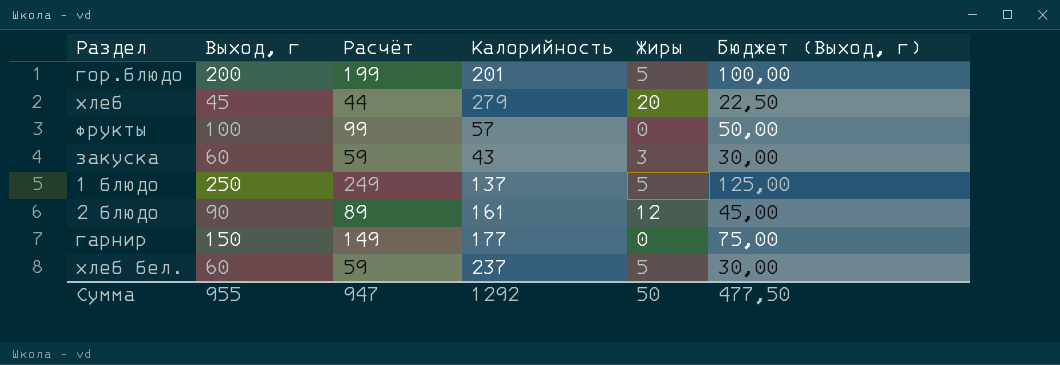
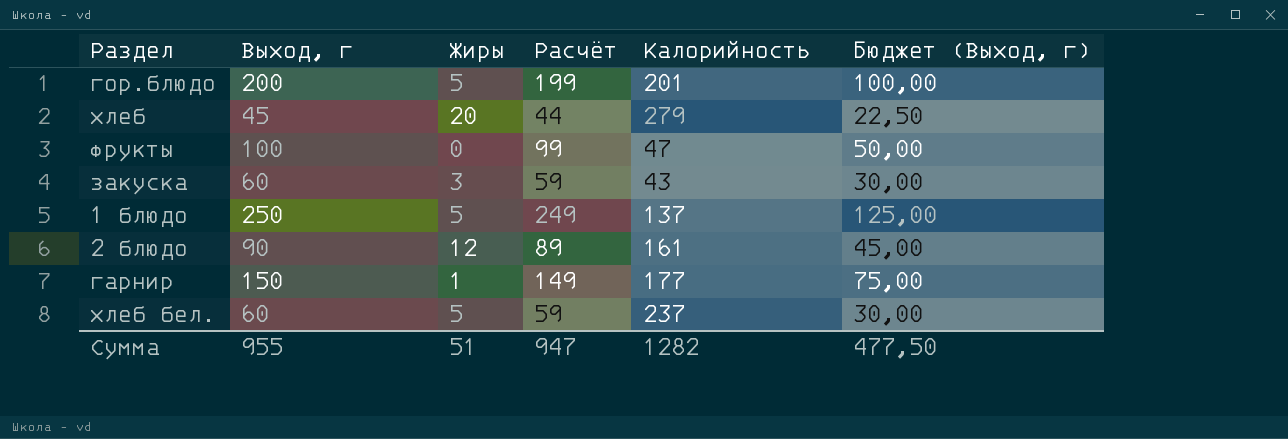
column Жиры | position: 5 -> 3
фрукты | Калорийность: 57 -> 47
гарнир | Жиры: 0 -> 1
Сумма | Жиры: 50 -> 51
Сумма | Калорийность: 1292 -> 1282

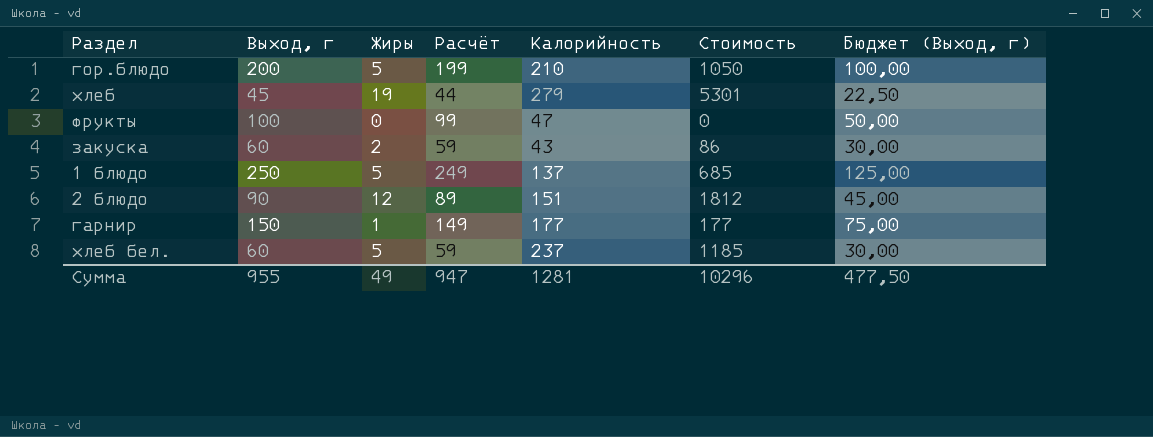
column Стоимость | formula: none -> [Жиры] * [Калорийность]
гор.блюдо | Калорийность: 201 -> 210
хлеб | Жиры: 20 -> 19
закуска | Жиры: 3 -> 2
2 блюдо | Калорийность: 161 -> 151
Сумма | Жиры: 51 -> 49
Сумма | Калорийность: 1282 -> 1281

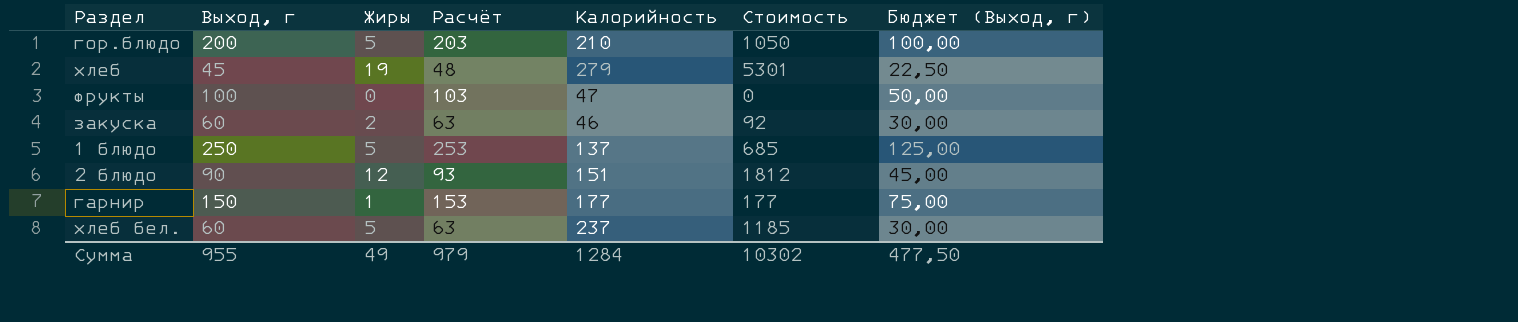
column Расчёт | formula: [Выход, г] - 1 -> [Выход, г] + 3
закуска | Калорийность: 43 -> 46
закуска | Стоимость: 86 -> 92
Сумма | Расчёт: 947 -> 979
Сумма | Калорийность: 1281 -> 1284
Сумма | Стоимость: 10296 -> 10302

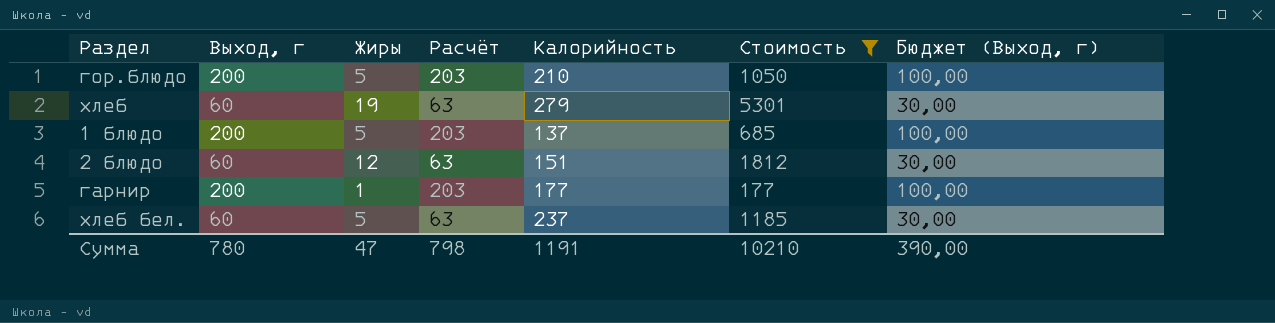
filter: none -> Стоимость >= 177
хлеб | Выход, г: 45 -> 60
хлеб | Расчёт: 48 -> 63
хлеб | Бюджет (Выход, г): 22,50 -> 30,00
1 блюдо | Выход, г: 250 -> 200
1 блюдо | Расчёт: 253 -> 203
1 блюдо | Бюджет (Выход, г): 125,00 -> 100,00
2 блюдо | Выход, г: 90 -> 60
2 блюдо | Расчёт: 93 -> 63
2 блюдо | Бюджет (Выход, г): 45,00 -> 30,00
гарнир | Выход, г: 150 -> 200
гарнир | Расчёт: 153 -> 203
гарнир | Бюджет (Выход, г): 75,00 -> 100,00
Сумма | Выход, г: 955 -> 780
Сумма | Жиры: 49 -> 47
Сумма | Расчёт: 979 -> 798
Сумма | Калорийность: 1284 -> 1191
Сумма | Стоимость: 10302 -> 10210
Сумма | Бюджет (Выход, г): 477,50 -> 390,00

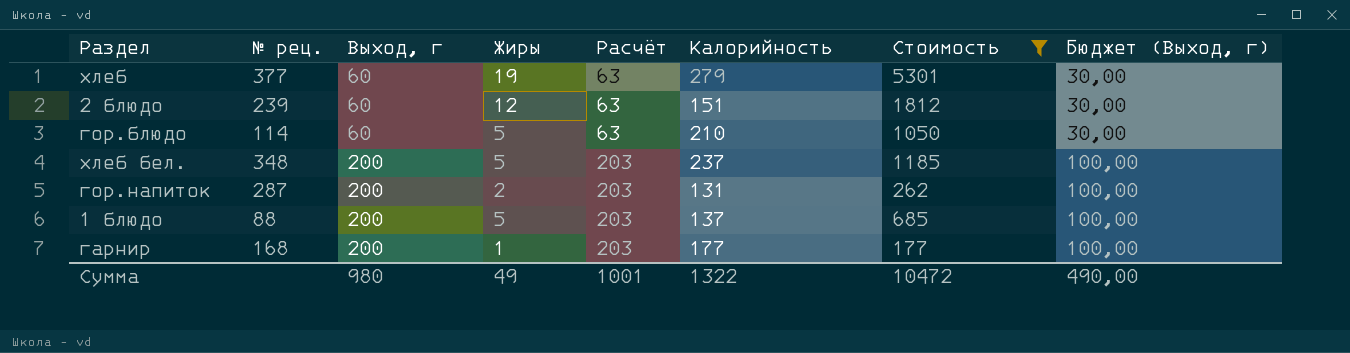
row order: none -> Выход, г ascending
column № рец. | position: none -> 2
гор.блюдо | Выход, г: 200 -> 60
гор.блюдо | Расчёт: 203 -> 63
гор.блюдо | Бюджет (Выход, г): 100,00 -> 30,00
хлеб бел. | Выход, г: 60 -> 200
хлеб бел. | Расчёт: 63 -> 203
хлеб бел. | Бюджет (Выход, г): 30,00 -> 100,00
row гор.напиток: none -> 287 | 200 | 2 | 203 | 131 | 262 | 100,00
Сумма | Выход, г: 780 -> 980
Сумма | Жиры: 47 -> 49
Сумма | Расчёт: 798 -> 1001
Сумма | Калорийность: 1191 -> 1322
Сумма | Стоимость: 10210 -> 10472
Сумма | Бюджет (Выход, г): 390,00 -> 490,00

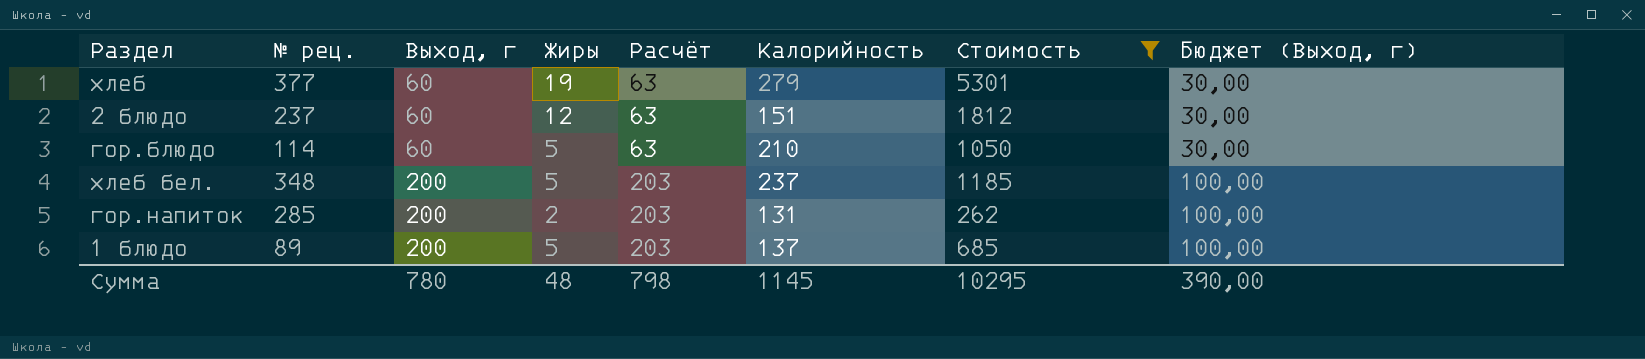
row гарнир: 168 | 200 | 1 | 203 | 177 | 177 | 100,00 -> none
2 блюдо | № рец.: 239 -> 237
гор.напиток | № рец.: 287 -> 285
1 блюдо | № рец.: 88 -> 89
Сумма | Выход, г: 980 -> 780
Сумма | Жиры: 49 -> 48
Сумма | Расчёт: 1001 -> 798
Сумма | Калорийность: 1322 -> 1145
Сумма | Стоимость: 10472 -> 10295
Сумма | Бюджет (Выход, г): 490,00 -> 390,00

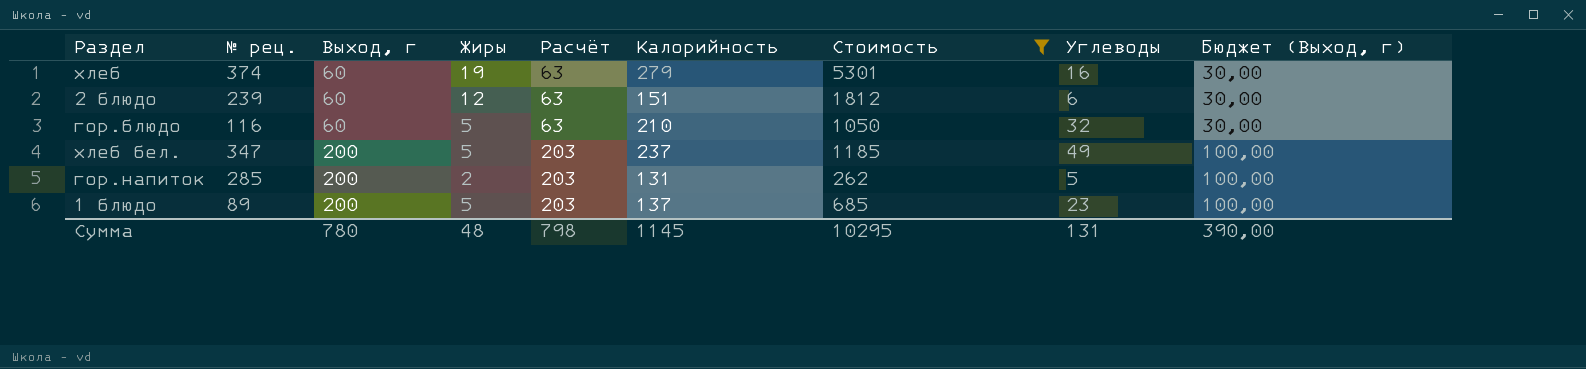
column Углеводы | position: none -> 8
хлеб | № рец.: 377 -> 374
2 блюдо | № рец.: 237 -> 239
гор.блюдо | № рец.: 114 -> 116
хлеб бел. | № рец.: 348 -> 347

